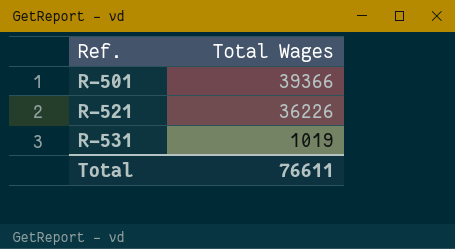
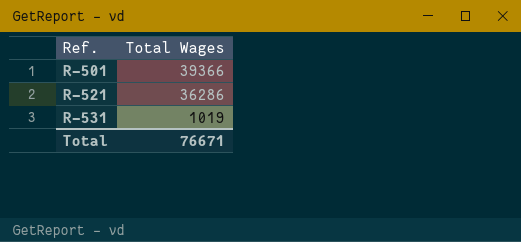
R-521 | Total Wages: 36226 -> 36286
Total | Total Wages: 76611 -> 76671

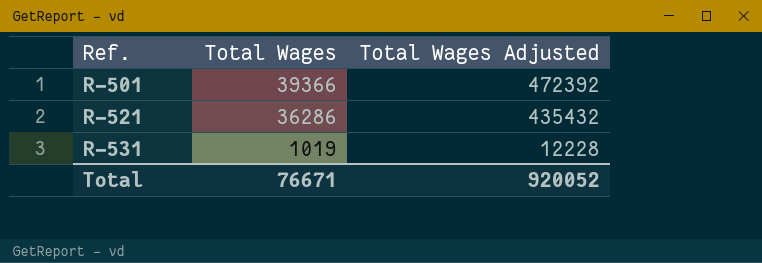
column Total Wages Adjusted | formula: none -> [Total Wages] * 12

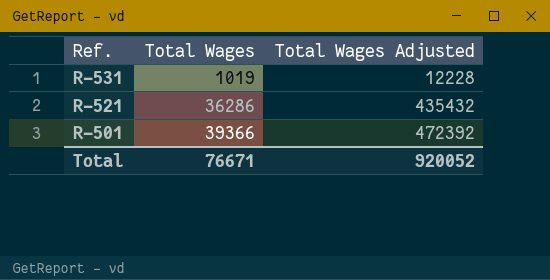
row order: Ref. ascending -> Ref. descending

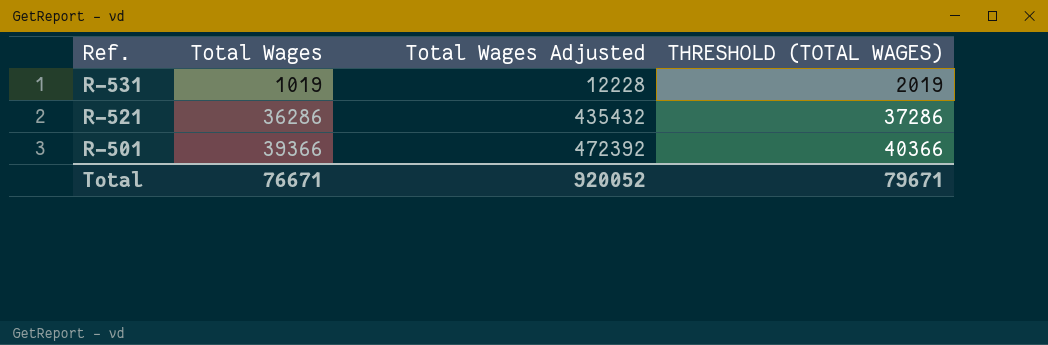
column THRESHOLD (TOTAL WAGES) | formula: none -> [Total Wages] + 1000

